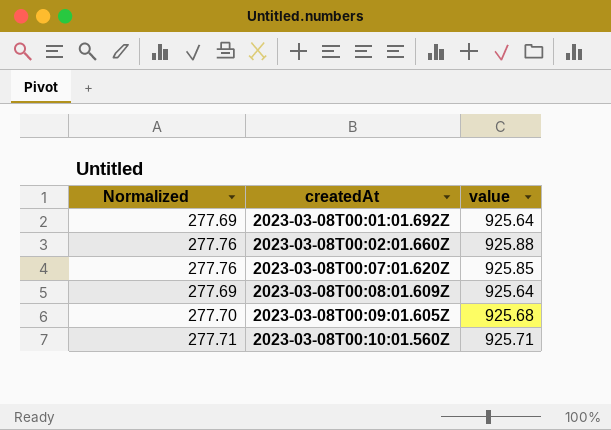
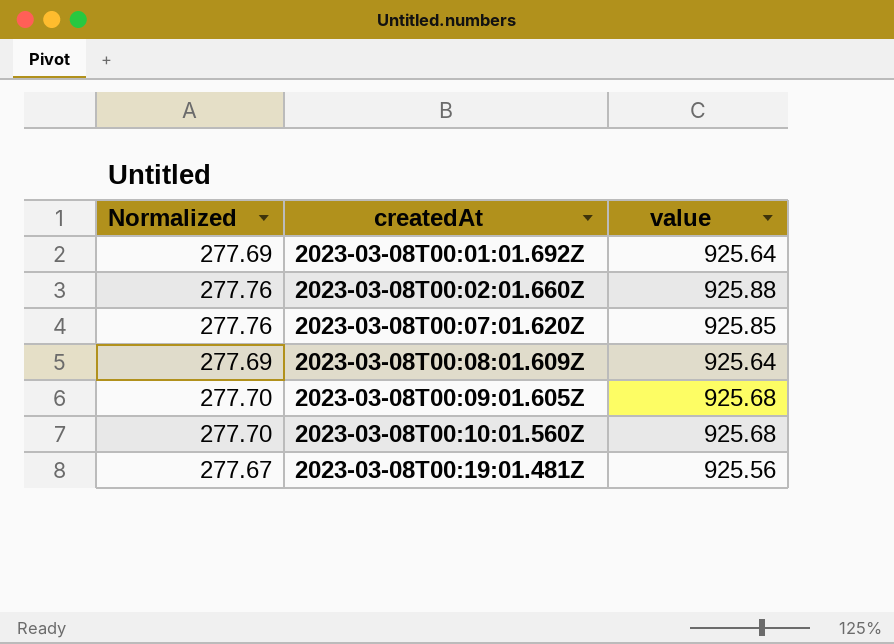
2023-03-08T00:10:01.560Z | Normalized: 277.71 -> 277.70
2023-03-08T00:10:01.560Z | value: 925.71 -> 925.68
row 2023-03-08T00:19:01.481Z: none -> 277.67 | 925.56

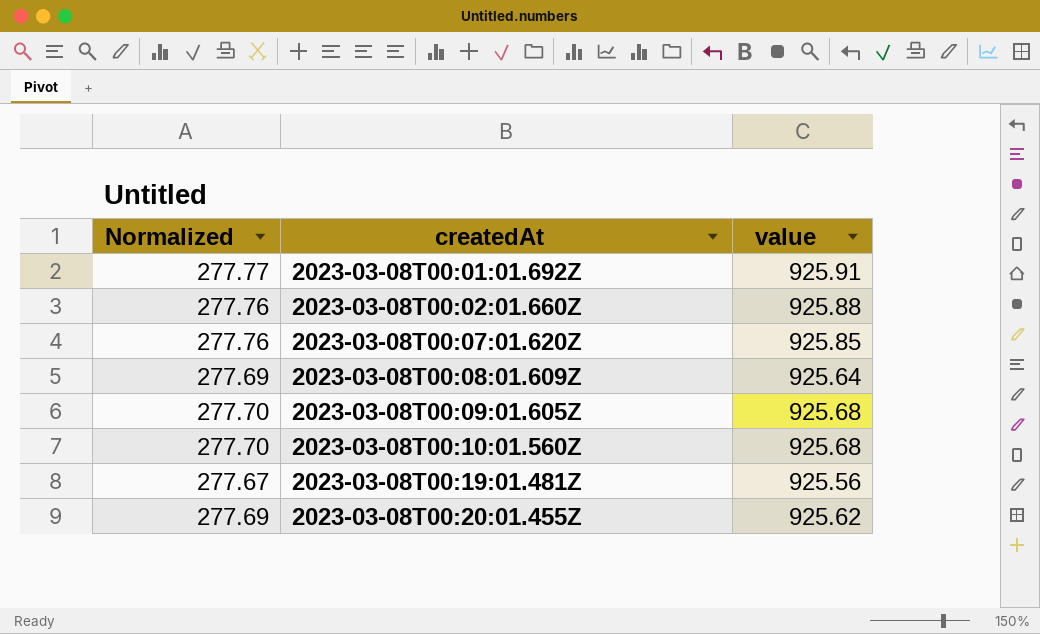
2023-03-08T00:01:01.692Z | Normalized: 277.69 -> 277.77
2023-03-08T00:01:01.692Z | value: 925.64 -> 925.91
row 2023-03-08T00:20:01.455Z: none -> 277.69 | 925.62

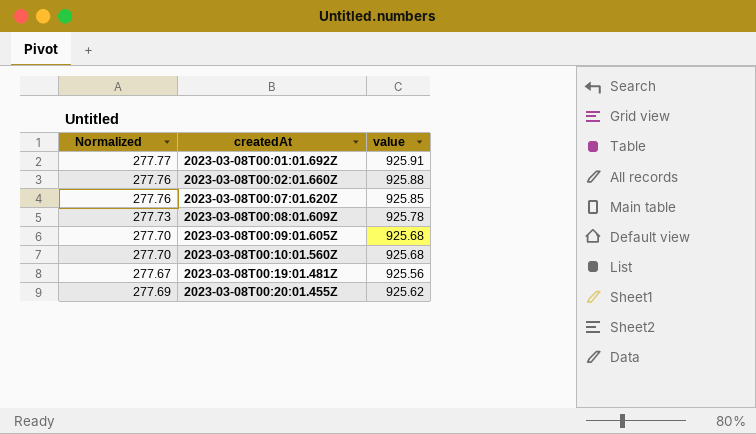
2023-03-08T00:08:01.609Z | Normalized: 277.69 -> 277.73
2023-03-08T00:08:01.609Z | value: 925.64 -> 925.78

